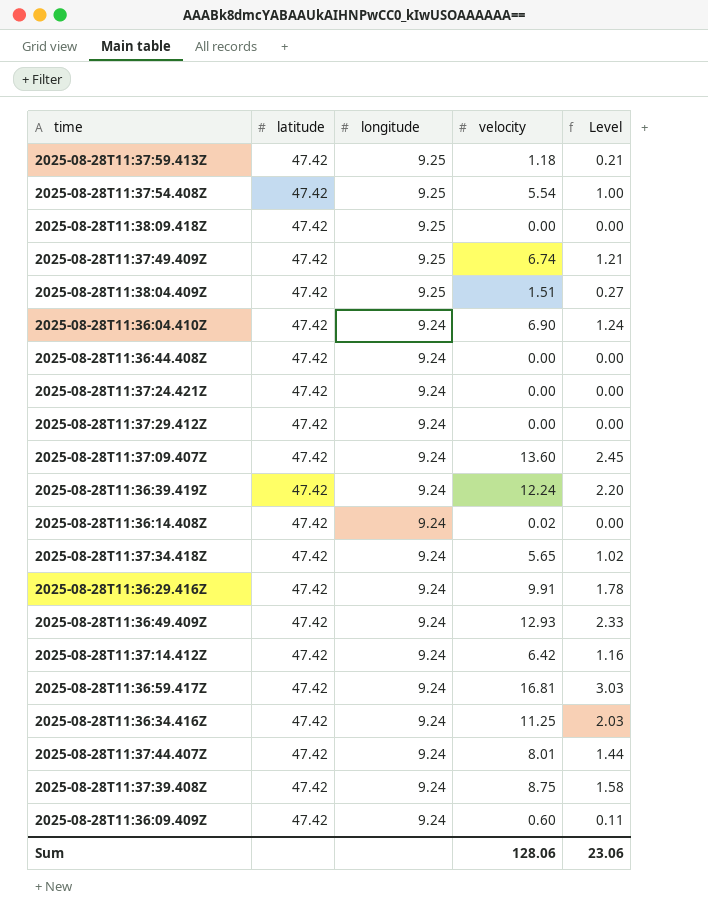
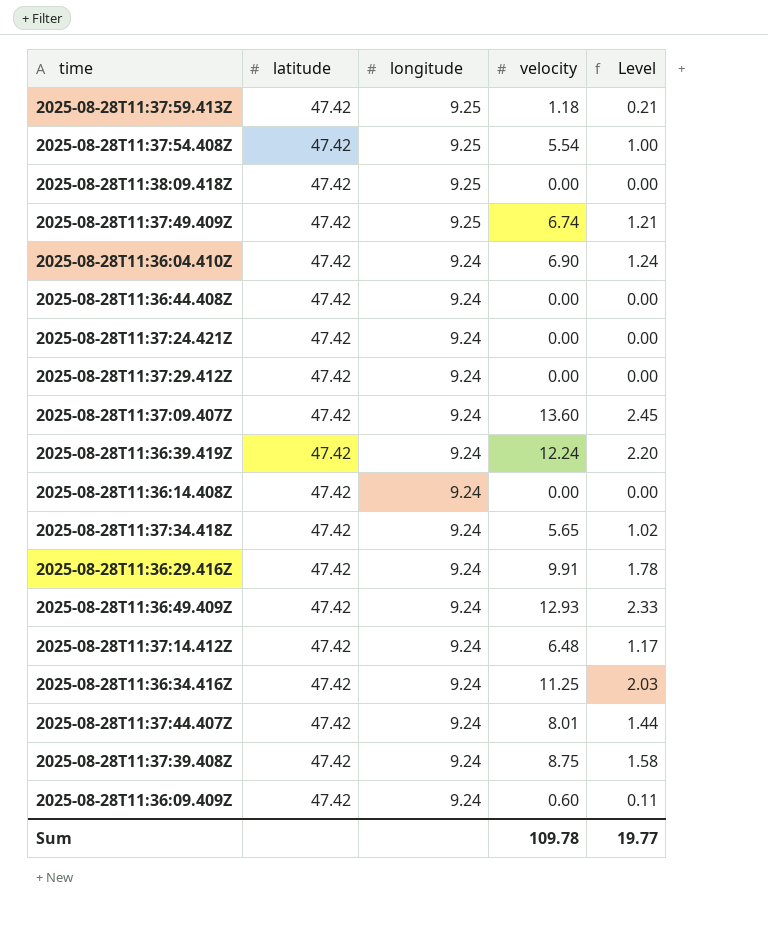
row 2025-08-28T11:38:04.409Z: 47.42 | 9.25 | 1.51 | 0.27 -> none
row 2025-08-28T11:36:59.417Z: 47.42 | 9.24 | 16.81 | 3.03 -> none
2025-08-28T11:36:14.408Z | velocity: 0.02 -> 0.00
2025-08-28T11:37:14.412Z | velocity: 6.42 -> 6.48
2025-08-28T11:37:14.412Z | Level: 1.16 -> 1.17
Sum | velocity: 128.06 -> 109.78
Sum | Level: 23.06 -> 19.77

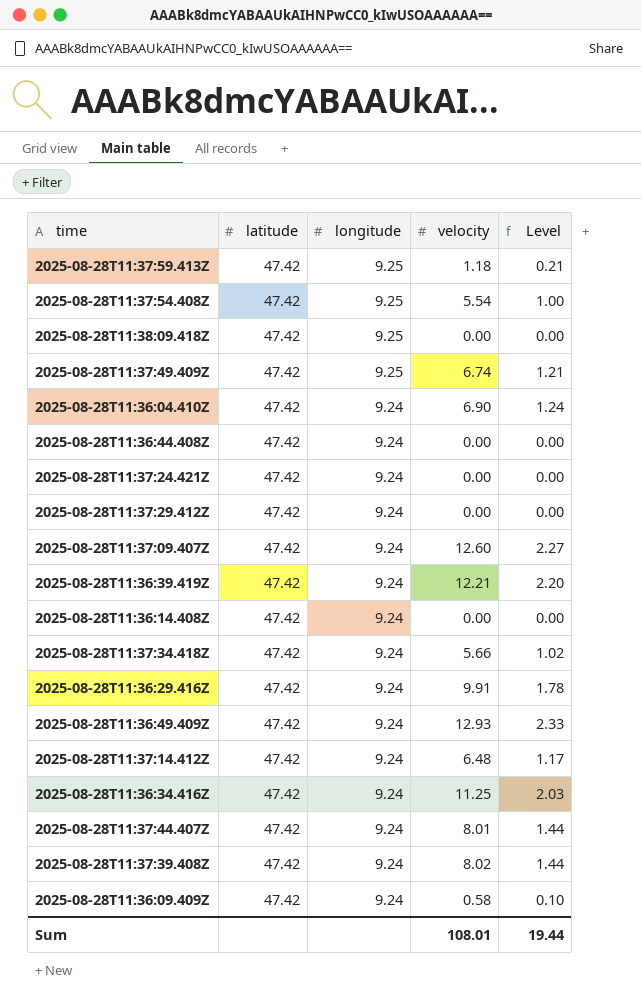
2025-08-28T11:37:09.407Z | velocity: 13.60 -> 12.60
2025-08-28T11:37:09.407Z | Level: 2.45 -> 2.27
2025-08-28T11:36:39.419Z | velocity: 12.24 -> 12.21
2025-08-28T11:37:34.418Z | velocity: 5.65 -> 5.66
2025-08-28T11:37:39.408Z | velocity: 8.75 -> 8.02
2025-08-28T11:37:39.408Z | Level: 1.58 -> 1.44
2025-08-28T11:36:09.409Z | velocity: 0.60 -> 0.58
2025-08-28T11:36:09.409Z | Level: 0.11 -> 0.10
Sum | velocity: 109.78 -> 108.01
Sum | Level: 19.77 -> 19.44

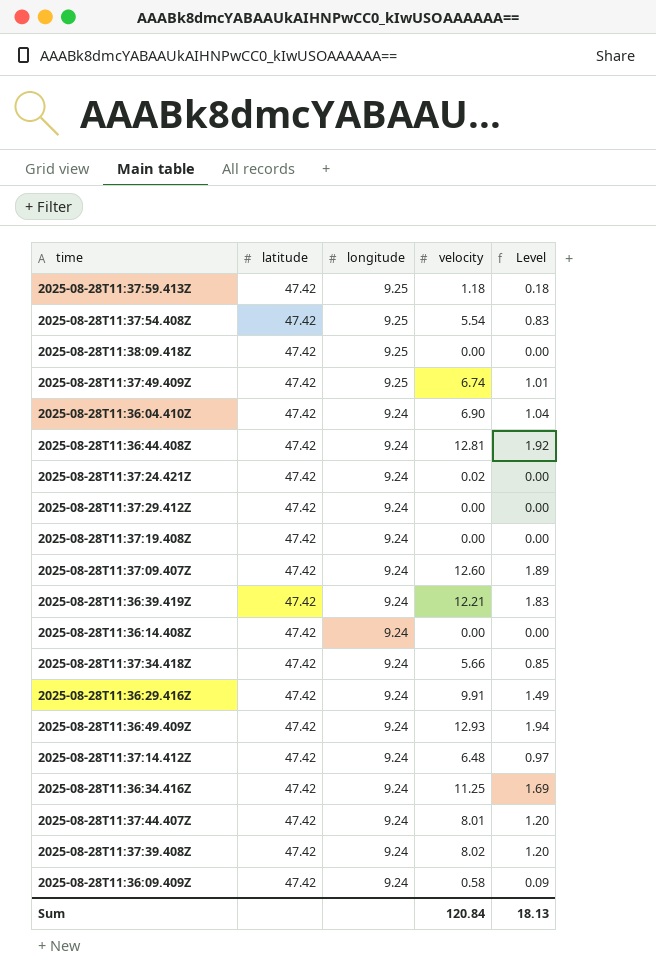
column Level | formula: [velocity] * 0.18 -> [velocity] * 0.15
2025-08-28T11:36:44.408Z | velocity: 0.00 -> 12.81
2025-08-28T11:37:24.421Z | velocity: 0.00 -> 0.02
row 2025-08-28T11:37:19.408Z: none -> 47.42 | 9.24 | 0.00 | 0.00
Sum | velocity: 108.01 -> 120.84
Sum | Level: 19.44 -> 18.13

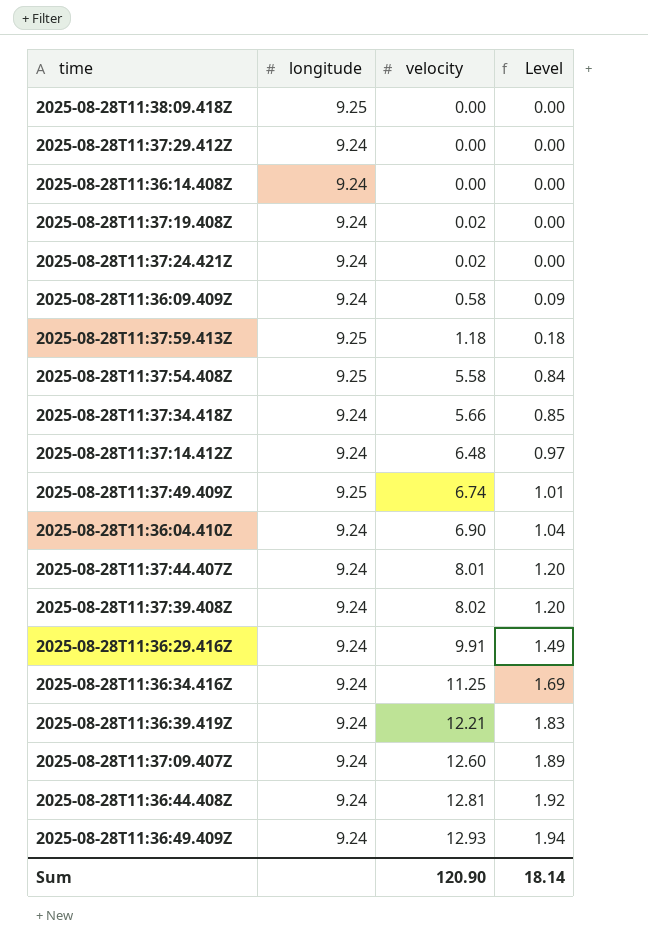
row order: longitude descending -> velocity ascending
column latitude | position: 2 -> none
2025-08-28T11:37:19.408Z | velocity: 0.00 -> 0.02
2025-08-28T11:37:54.408Z | velocity: 5.54 -> 5.58
2025-08-28T11:37:54.408Z | Level: 0.83 -> 0.84
Sum | velocity: 120.84 -> 120.90
Sum | Level: 18.13 -> 18.14

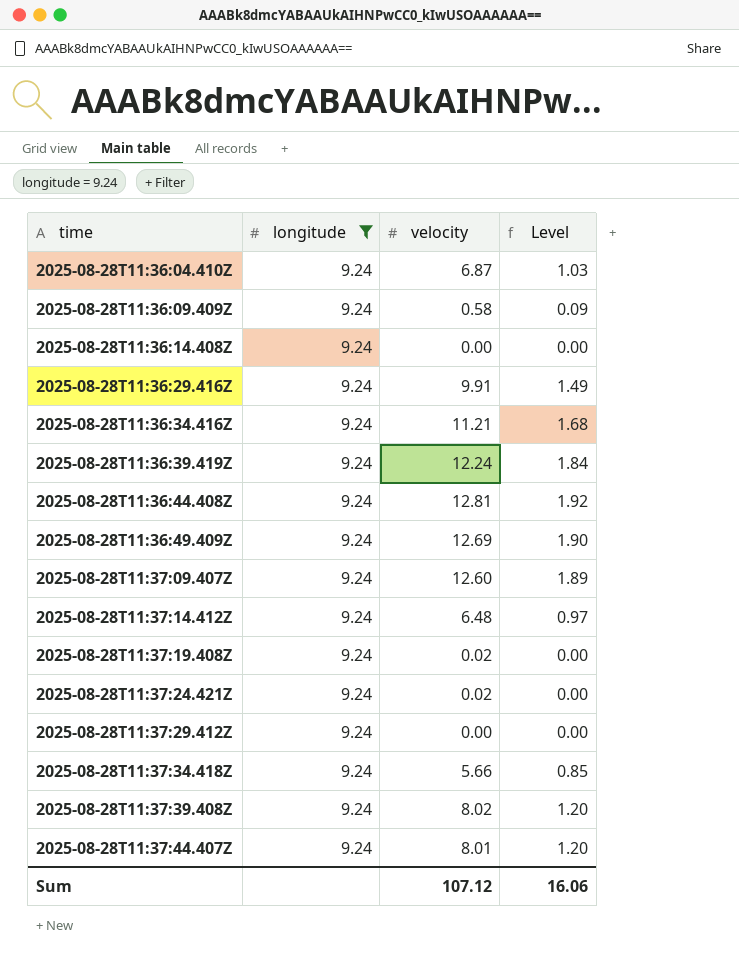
filter: none -> longitude = 9.24
row order: velocity ascending -> time ascending
2025-08-28T11:36:04.410Z | velocity: 6.90 -> 6.87
2025-08-28T11:36:04.410Z | Level: 1.04 -> 1.03
2025-08-28T11:36:34.416Z | velocity: 11.25 -> 11.21
2025-08-28T11:36:34.416Z | Level: 1.69 -> 1.68
2025-08-28T11:36:39.419Z | velocity: 12.21 -> 12.24
2025-08-28T11:36:39.419Z | Level: 1.83 -> 1.84
2025-08-28T11:36:49.409Z | velocity: 12.93 -> 12.69
2025-08-28T11:36:49.409Z | Level: 1.94 -> 1.90
Sum | velocity: 120.90 -> 107.12
Sum | Level: 18.14 -> 16.06

